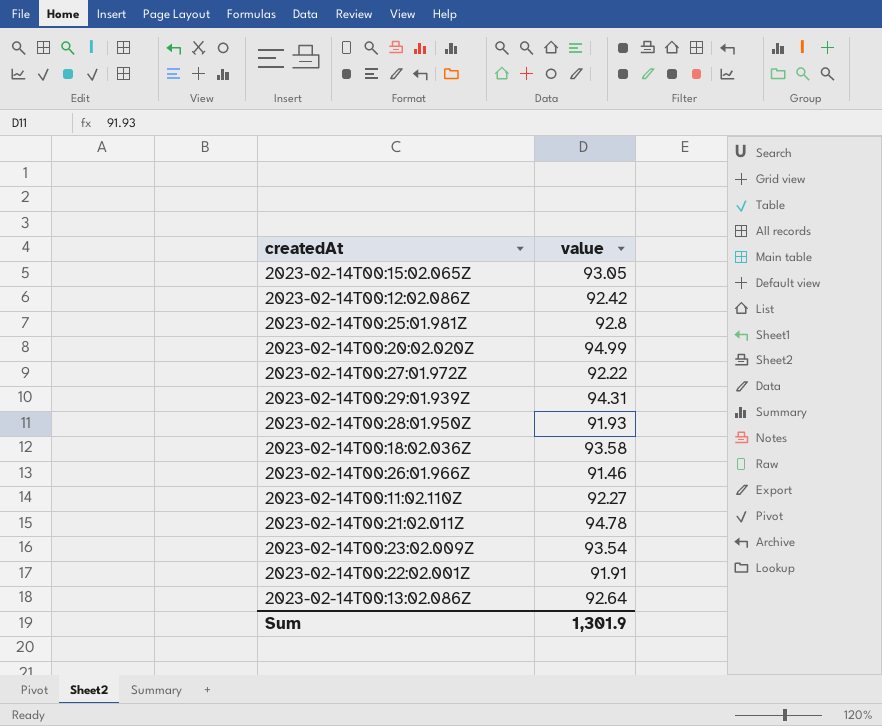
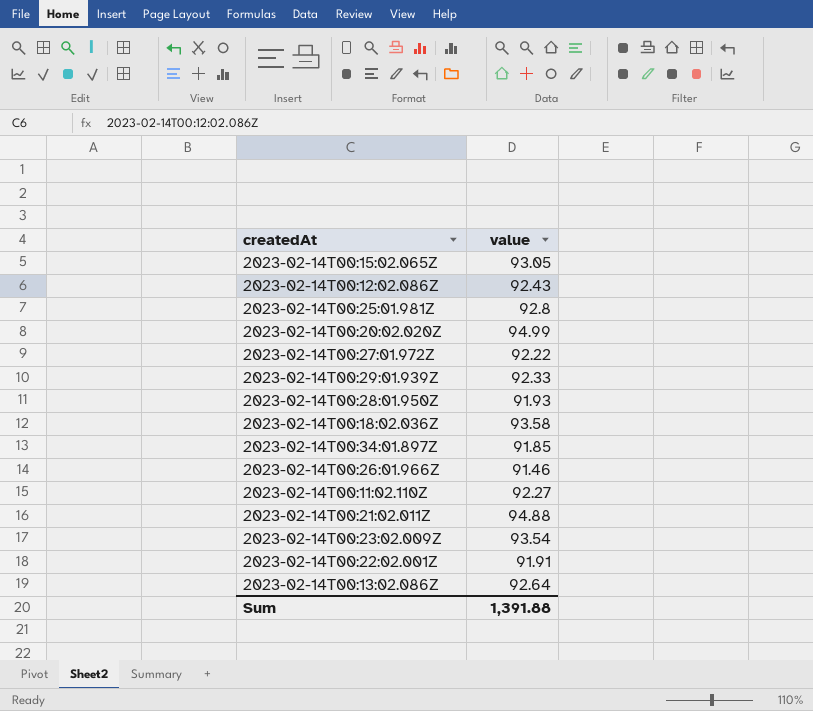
2023-02-14T00:12:02.086Z | value: 92.42 -> 92.43
2023-02-14T00:29:01.939Z | value: 94.31 -> 92.33
row 2023-02-14T00:34:01.897Z: none -> 91.85
2023-02-14T00:21:02.011Z | value: 94.78 -> 94.88
Sum | value: 1,301.9 -> 1,391.88

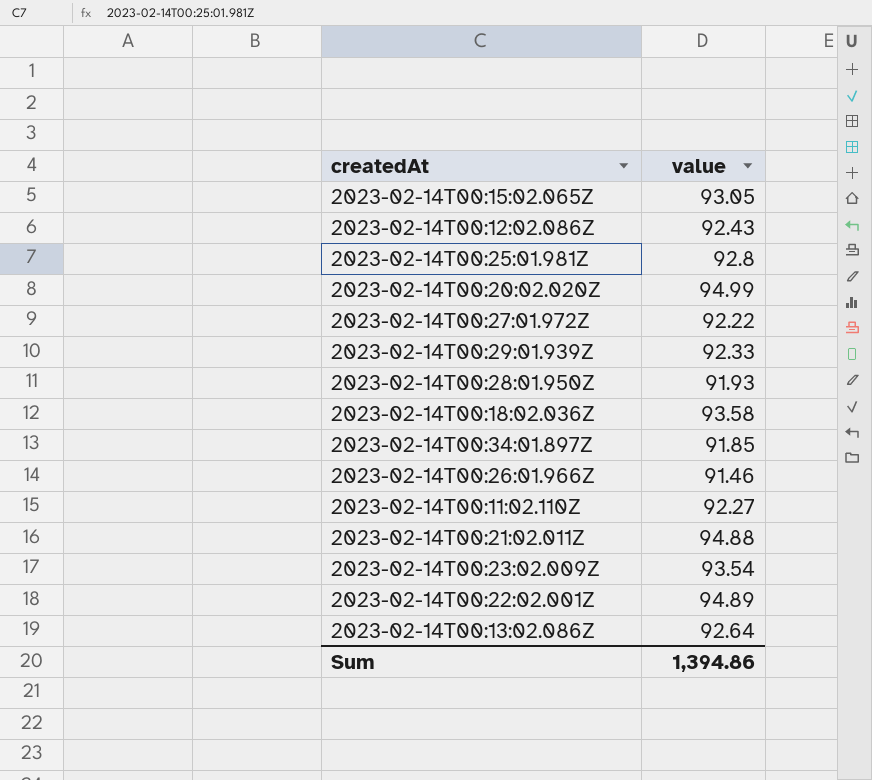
2023-02-14T00:22:02.001Z | value: 91.91 -> 94.89
Sum | value: 1,391.88 -> 1,394.86

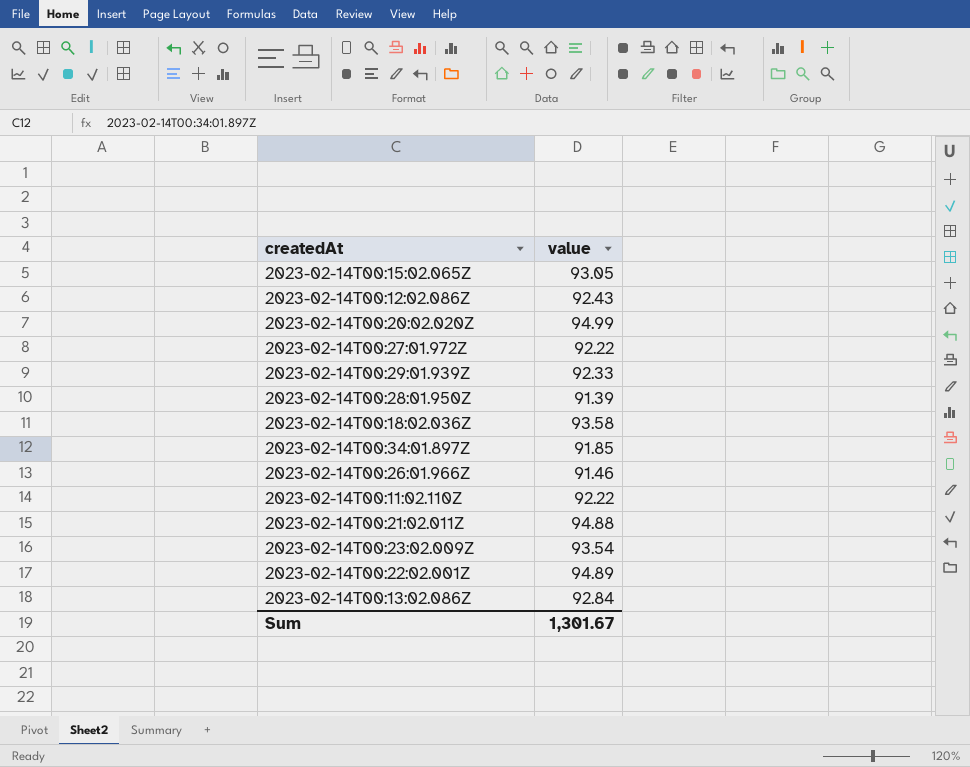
row 2023-02-14T00:25:01.981Z: 92.8 -> none
2023-02-14T00:28:01.950Z | value: 91.93 -> 91.39
2023-02-14T00:11:02.110Z | value: 92.27 -> 92.22
2023-02-14T00:13:02.086Z | value: 92.64 -> 92.84
Sum | value: 1,394.86 -> 1,301.67

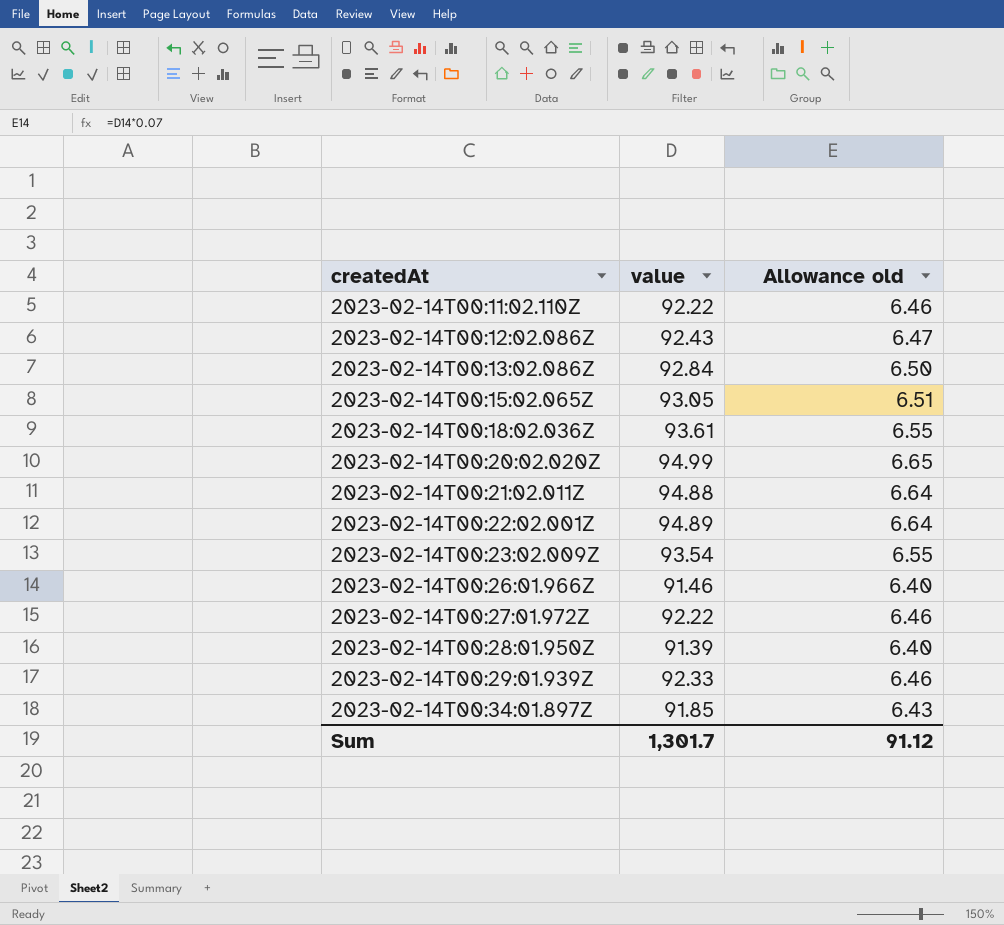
row order: none -> createdAt ascending
column Allowance old | formula: none -> [value] * 0.07
2023-02-14T00:18:02.036Z | value: 93.58 -> 93.61
Sum | value: 1,301.67 -> 1,301.7

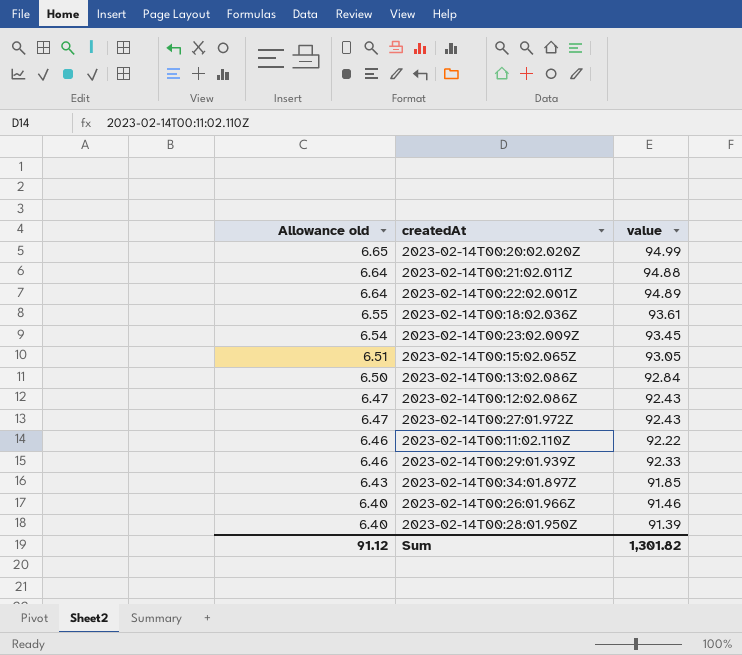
row order: createdAt ascending -> Allowance old descending
column Allowance old | position: 3 -> 1
2023-02-14T00:23:02.009Z | Allowance old: 6.55 -> 6.54
2023-02-14T00:23:02.009Z | value: 93.54 -> 93.45
2023-02-14T00:27:01.972Z | Allowance old: 6.46 -> 6.47
2023-02-14T00:27:01.972Z | value: 92.22 -> 92.43
Sum | value: 1,301.7 -> 1,301.82

